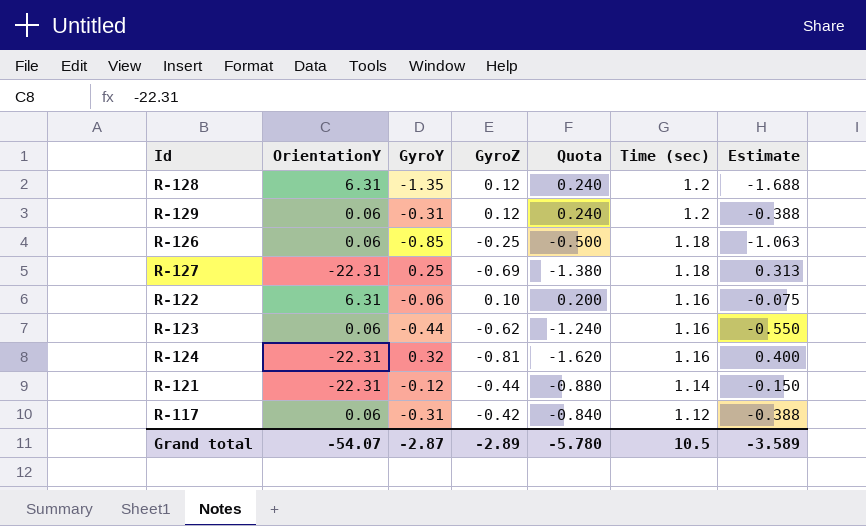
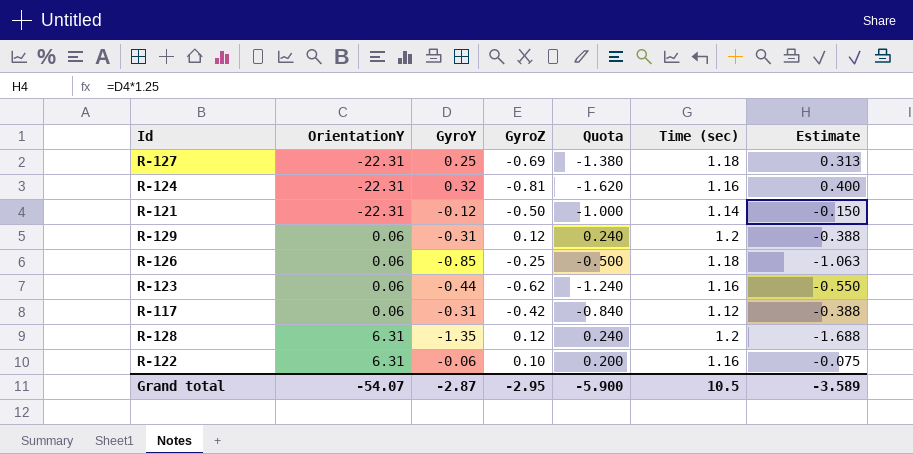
row order: Time (sec) descending -> OrientationY ascending
R-121 | GyroZ: -0.44 -> -0.50
R-121 | Quota: -0.880 -> -1.000
Grand total | GyroZ: -2.89 -> -2.95
Grand total | Quota: -5.780 -> -5.900

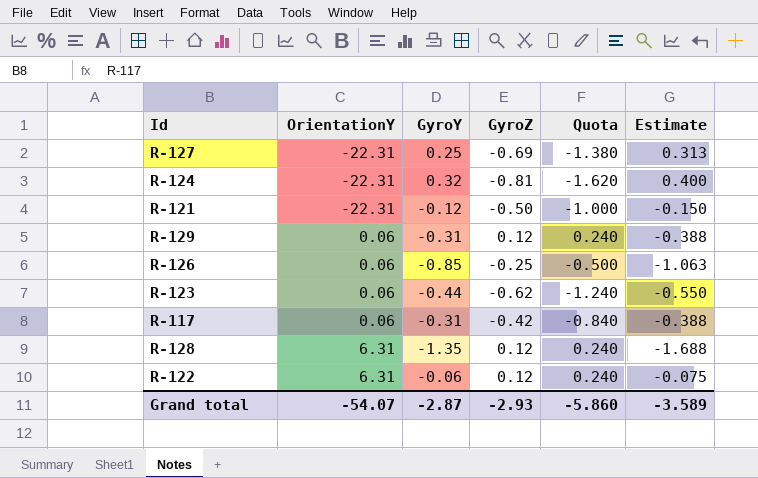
column Time (sec) | position: 6 -> none
R-122 | GyroZ: 0.10 -> 0.12
R-122 | Quota: 0.200 -> 0.240
Grand total | GyroZ: -2.95 -> -2.93
Grand total | Quota: -5.900 -> -5.860

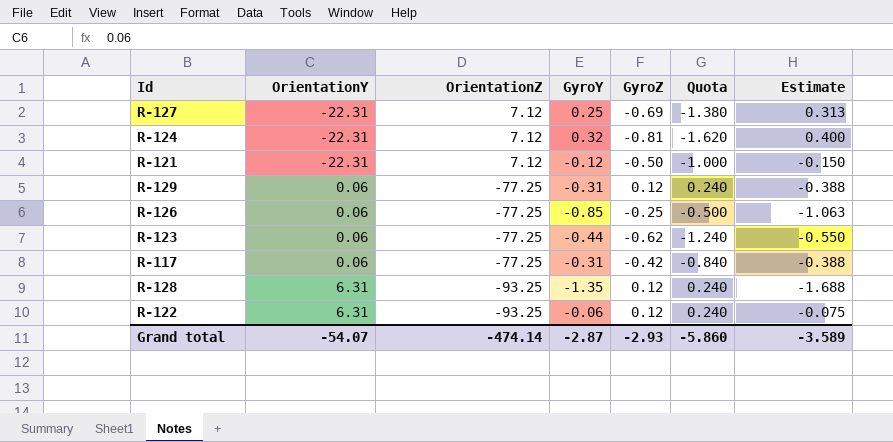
column OrientationZ | position: none -> 3

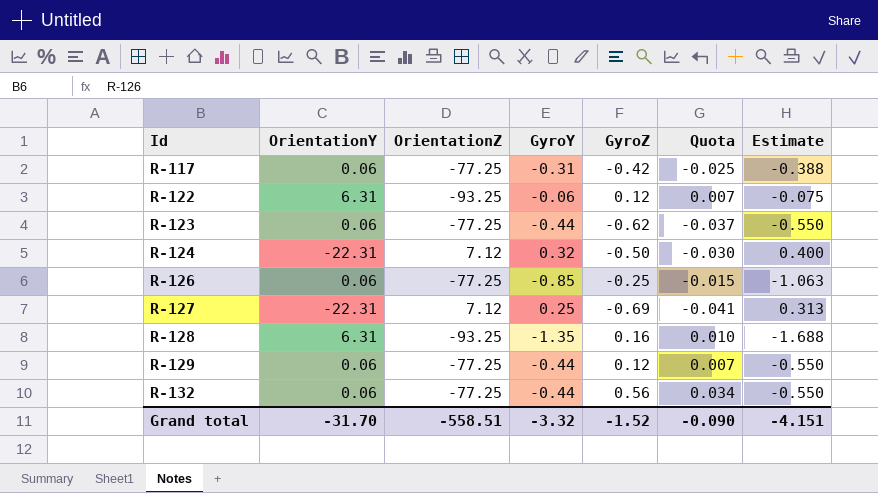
row order: OrientationY ascending -> Id ascending
column Quota | formula: [GyroZ] * 2 -> [GyroZ] * 0.06
row R-121: -22.31 | 7.12 | -0.12 | -0.50 | -1.000 | -0.150 -> none
R-124 | GyroZ: -0.81 -> -0.50
R-128 | GyroZ: 0.12 -> 0.16
R-129 | GyroY: -0.31 -> -0.44
R-129 | Estimate: -0.388 -> -0.550
row R-132: none -> 0.06 | -77.25 | -0.44 | 0.56 | 0.034 | -0.550
Grand total | OrientationY: -54.07 -> -31.70
Grand total | OrientationZ: -474.14 -> -558.51
Grand total | GyroY: -2.87 -> -3.32
Grand total | GyroZ: -2.93 -> -1.52
Grand total | Quota: -5.860 -> -0.090
Grand total | Estimate: -3.589 -> -4.151

